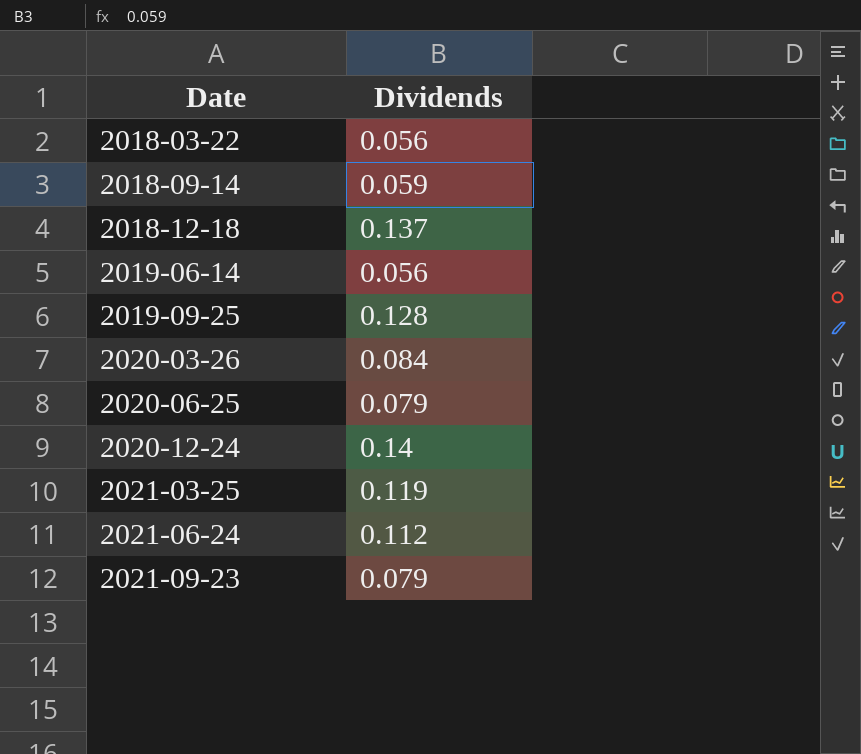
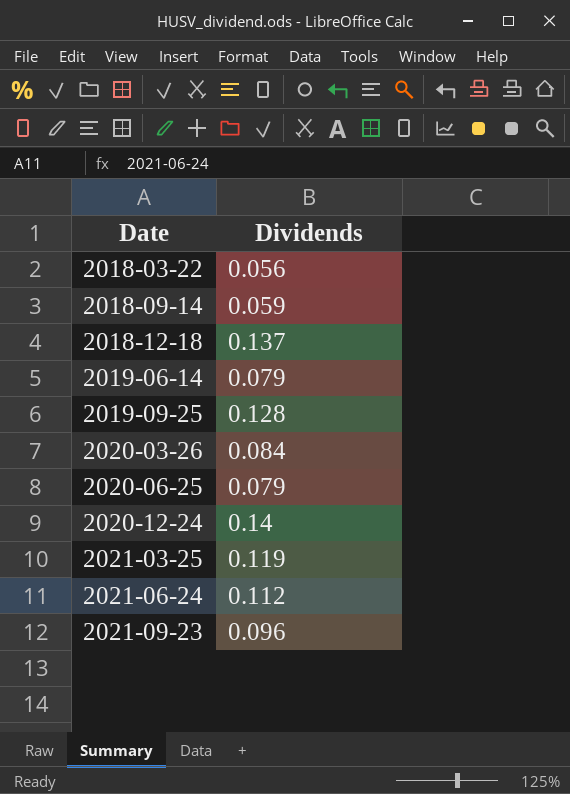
2019-06-14 | Dividends: 0.056 -> 0.079
2021-09-23 | Dividends: 0.079 -> 0.096

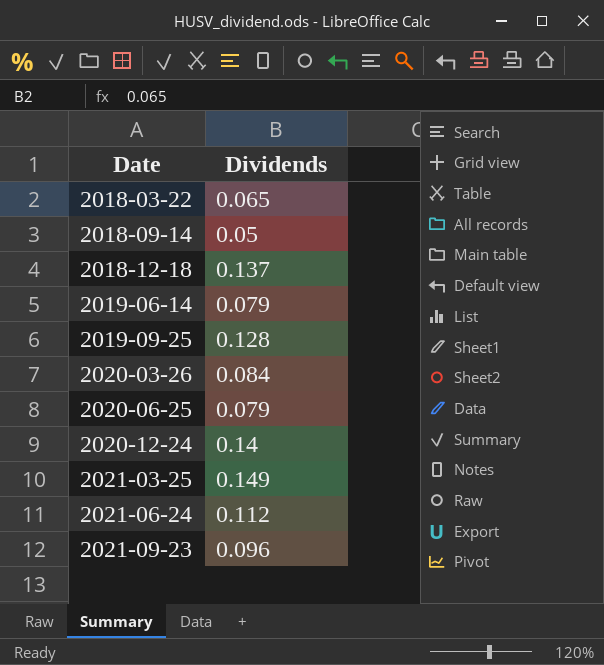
2018-03-22 | Dividends: 0.056 -> 0.065
2018-09-14 | Dividends: 0.059 -> 0.05
2021-03-25 | Dividends: 0.119 -> 0.149

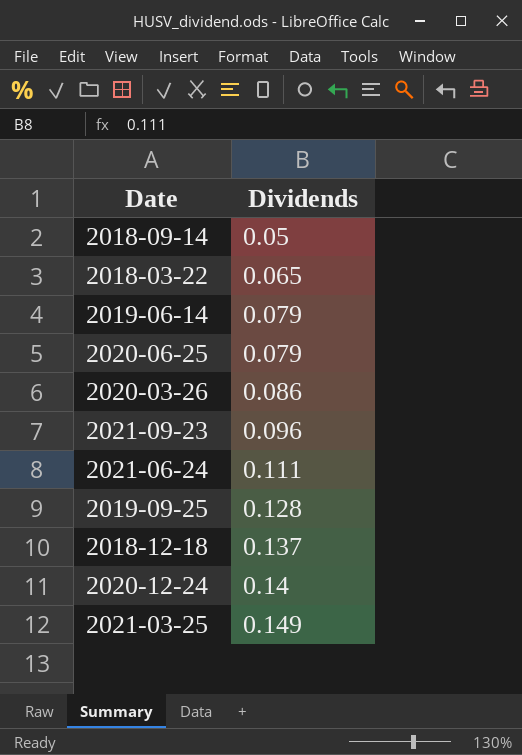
row order: Date ascending -> Dividends ascending
2020-03-26 | Dividends: 0.084 -> 0.086
2021-06-24 | Dividends: 0.112 -> 0.111

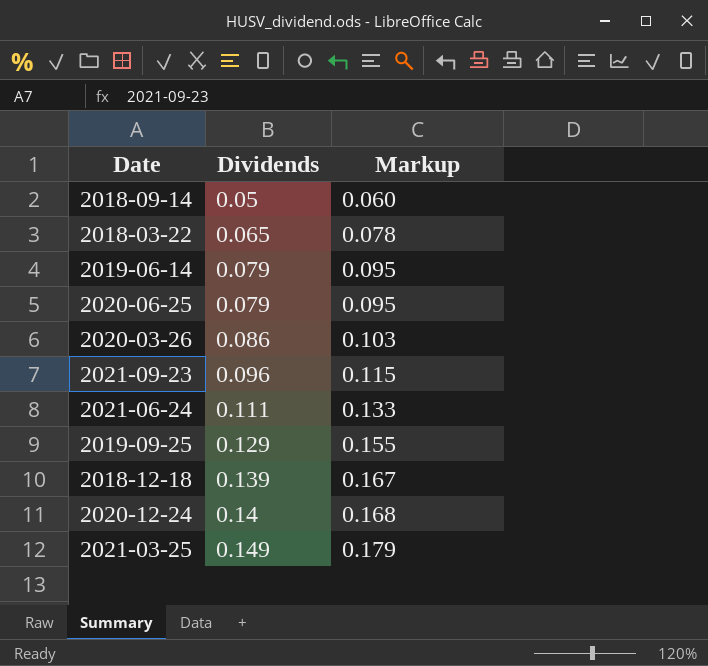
column Markup | formula: none -> [Dividends] * 1.2
2019-09-25 | Dividends: 0.128 -> 0.129
2018-12-18 | Dividends: 0.137 -> 0.139

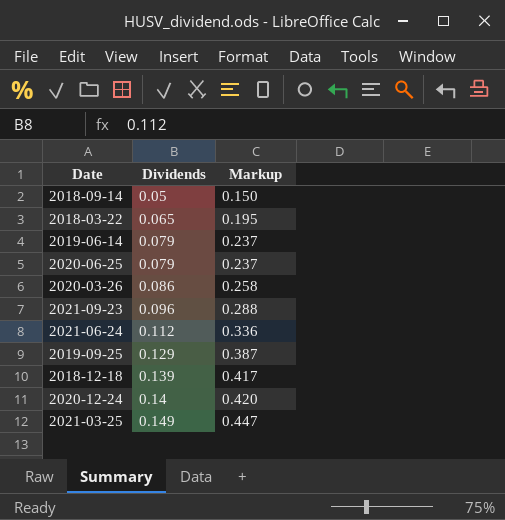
column Markup | formula: [Dividends] * 1.2 -> [Dividends] * 3
2021-06-24 | Dividends: 0.111 -> 0.112

